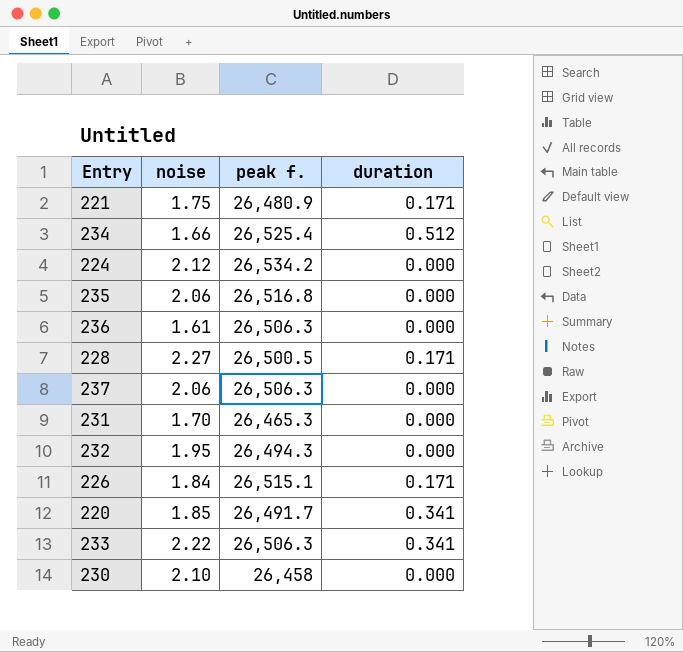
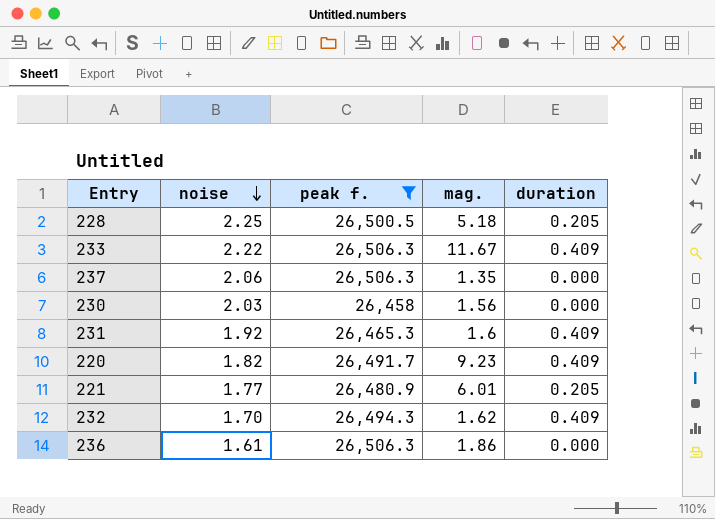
filter: none -> peak f. <= 26,506.3
row order: none -> noise descending
column mag. | position: none -> 4
228 | noise: 2.27 -> 2.25
228 | duration: 0.171 -> 0.205
233 | duration: 0.341 -> 0.409
230 | noise: 2.10 -> 2.03
231 | noise: 1.70 -> 1.92
231 | duration: 0.000 -> 0.409
220 | noise: 1.85 -> 1.82
220 | duration: 0.341 -> 0.409
221 | noise: 1.75 -> 1.77
221 | duration: 0.171 -> 0.205
232 | noise: 1.95 -> 1.70
232 | duration: 0.000 -> 0.409

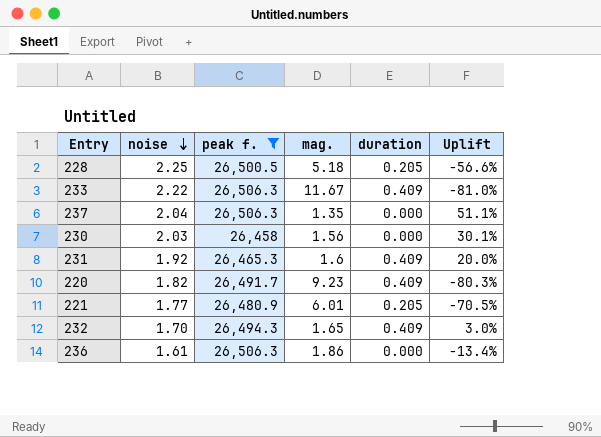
column Uplift | formula: none -> ([noise] - [mag.]) / [mag.]
237 | noise: 2.06 -> 2.04
232 | mag.: 1.62 -> 1.65

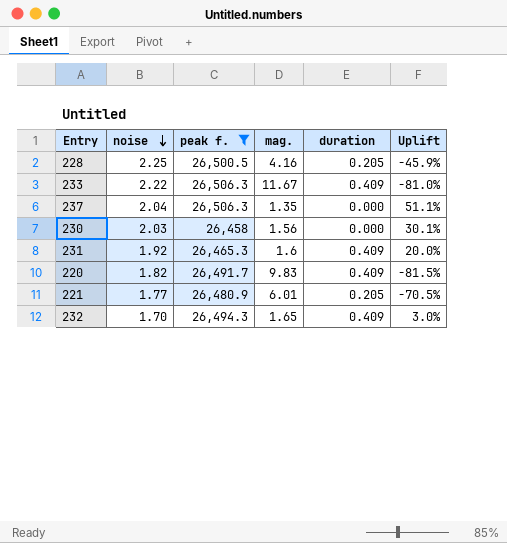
row 236: 1.61 | 26,506.3 | 1.86 | 0.000 | -13.4% -> none
228 | mag.: 5.18 -> 4.16
228 | Uplift: -56.6% -> -45.9%
220 | mag.: 9.23 -> 9.83
220 | Uplift: -80.3% -> -81.5%

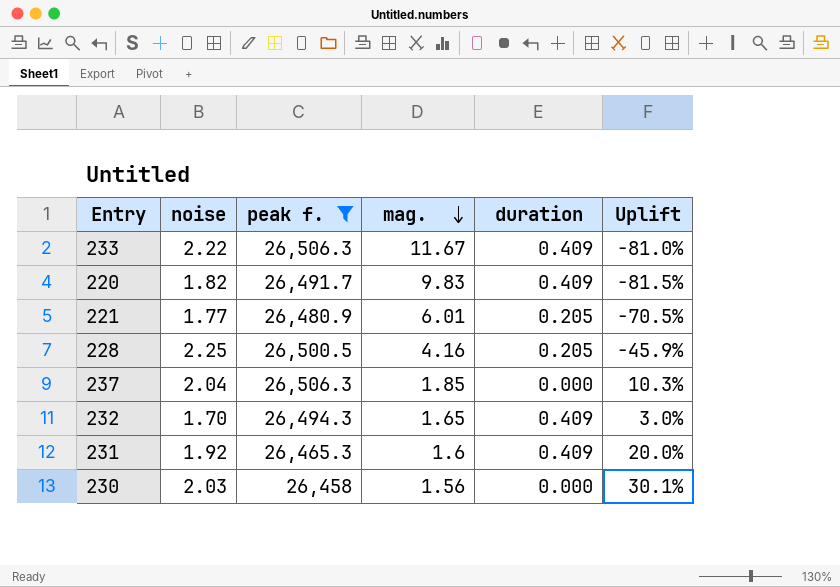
row order: noise descending -> mag. descending
237 | mag.: 1.35 -> 1.85
237 | Uplift: 51.1% -> 10.3%

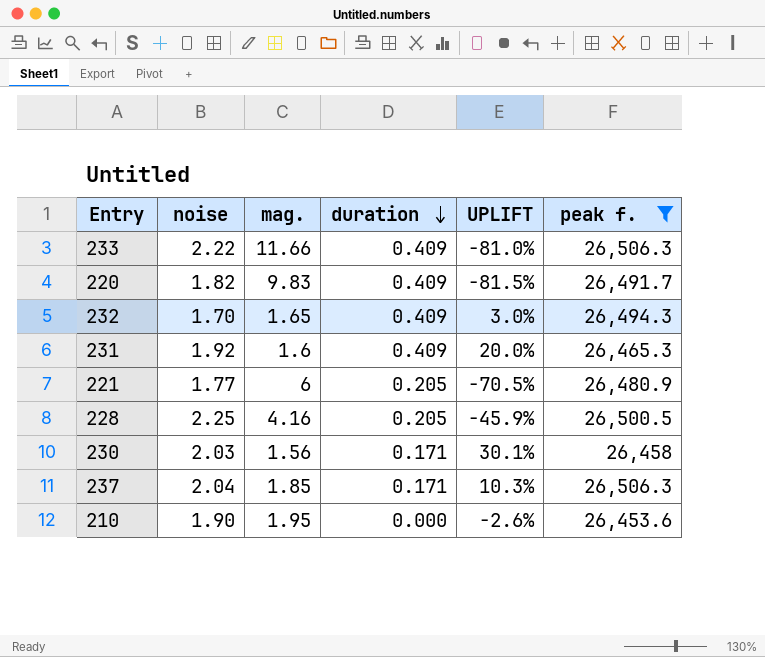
row order: mag. descending -> duration descending
column name: Uplift -> UPLIFT
column peak f. | position: 3 -> 6
233 | mag.: 11.67 -> 11.66
221 | mag.: 6.01 -> 6
230 | duration: 0.000 -> 0.171
237 | duration: 0.000 -> 0.171
row 210: none -> 1.90 | 1.95 | 0.000 | -2.6% | 26,453.6

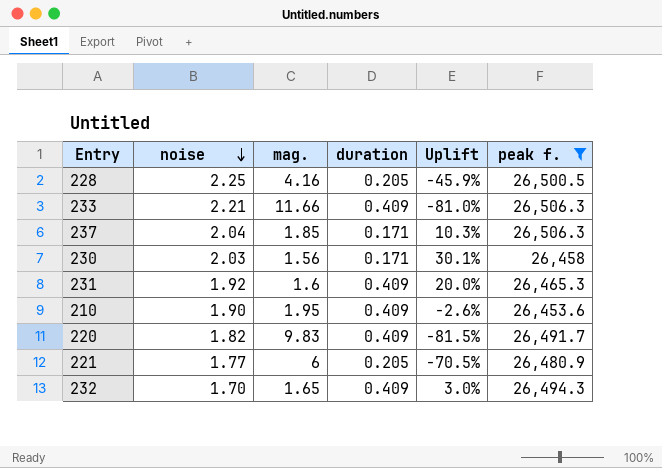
row order: duration descending -> noise descending
column name: UPLIFT -> Uplift
233 | noise: 2.22 -> 2.21
210 | duration: 0.000 -> 0.409

